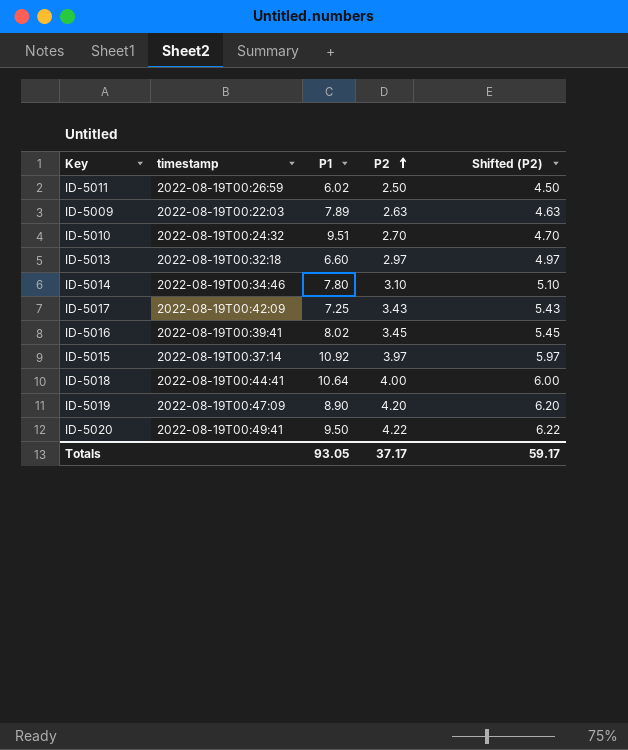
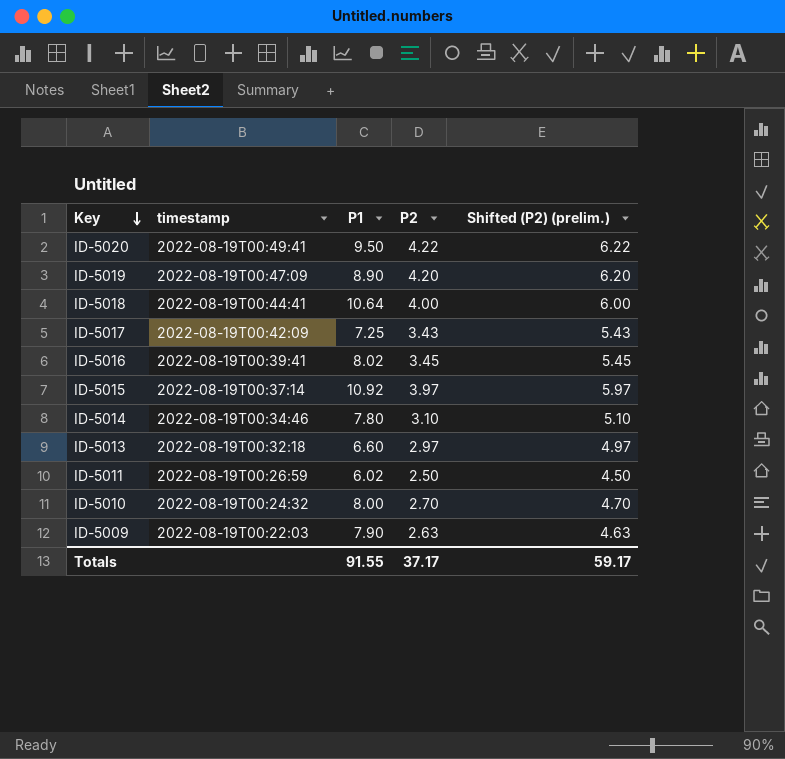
row order: P2 ascending -> Key descending
column name: Shifted (P2) -> Shifted (P2) (prelim.)
ID-5010 | P1: 9.51 -> 8.00
ID-5009 | P1: 7.89 -> 7.90
Totals | P1: 93.05 -> 91.55

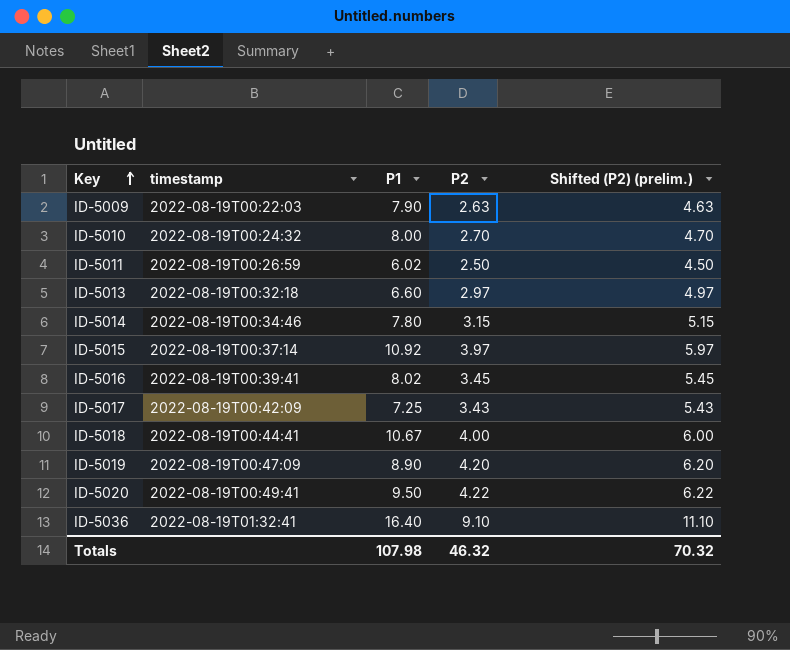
row order: Key descending -> Key ascending
ID-5014 | P2: 3.10 -> 3.15
ID-5014 | Shifted (P2) (prelim.): 5.10 -> 5.15
ID-5018 | P1: 10.64 -> 10.67
row ID-5036: none -> 2022-08-19T01:32:41 | 16.40 | 9.10 | 11.10
Totals | P1: 91.55 -> 107.98
Totals | P2: 37.17 -> 46.32
Totals | Shifted (P2) (prelim.): 59.17 -> 70.32

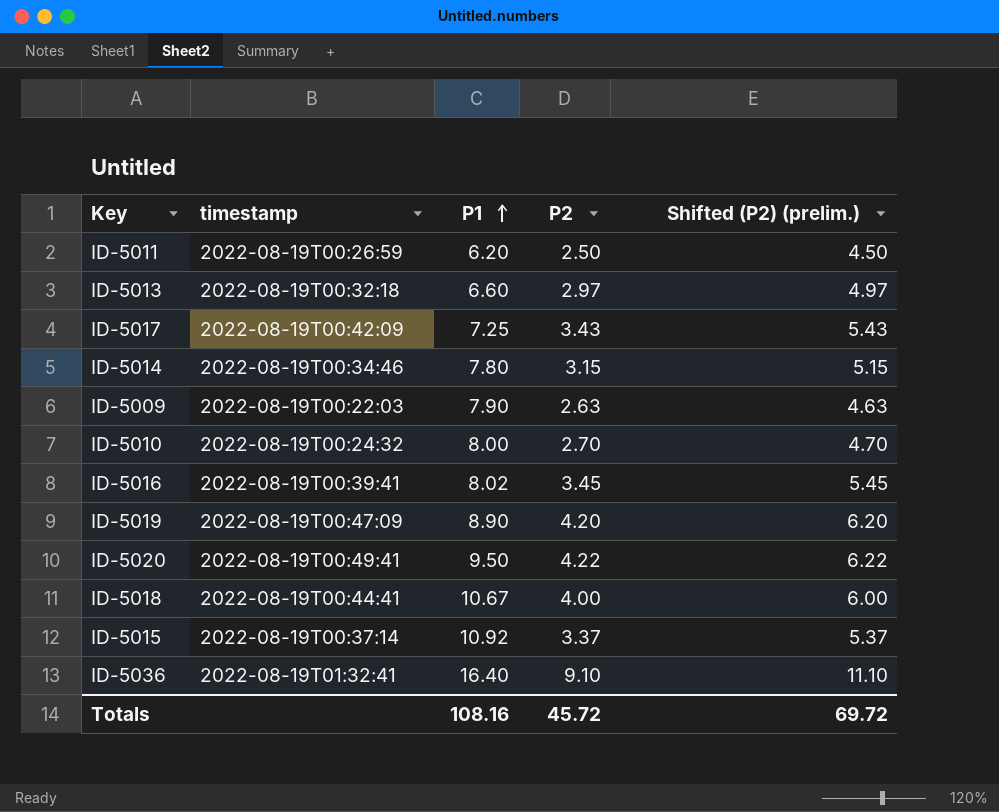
row order: Key ascending -> P1 ascending
ID-5011 | P1: 6.02 -> 6.20
ID-5015 | P2: 3.97 -> 3.37
ID-5015 | Shifted (P2) (prelim.): 5.97 -> 5.37
Totals | P1: 107.98 -> 108.16
Totals | P2: 46.32 -> 45.72
Totals | Shifted (P2) (prelim.): 70.32 -> 69.72

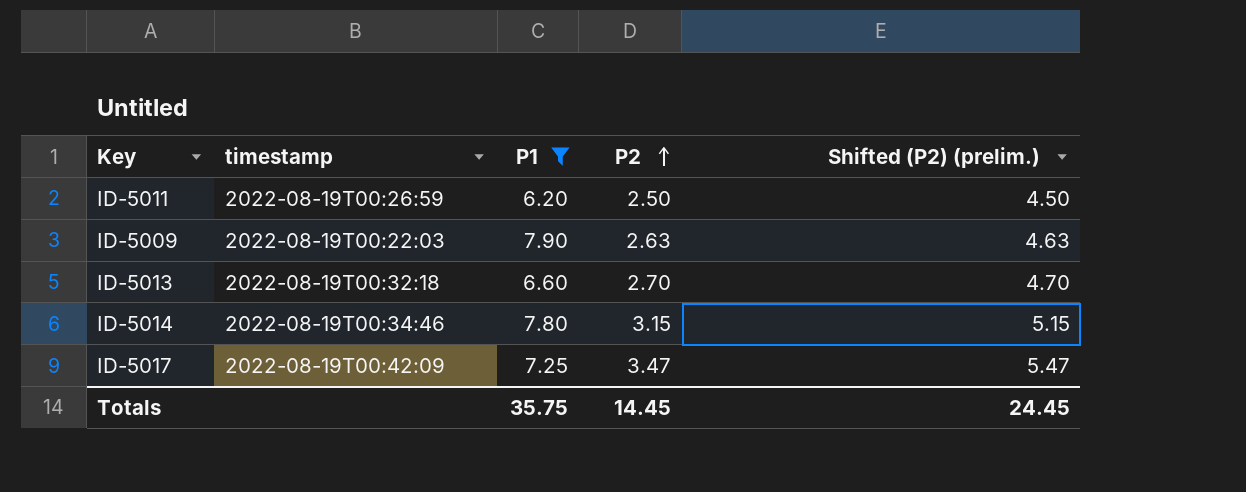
filter: none -> P1 <= 7.90
row order: P1 ascending -> P2 ascending
ID-5013 | P2: 2.97 -> 2.70
ID-5013 | Shifted (P2) (prelim.): 4.97 -> 4.70
ID-5017 | P2: 3.43 -> 3.47
ID-5017 | Shifted (P2) (prelim.): 5.43 -> 5.47
Totals | P1: 108.16 -> 35.75
Totals | P2: 45.72 -> 14.45
Totals | Shifted (P2) (prelim.): 69.72 -> 24.45

